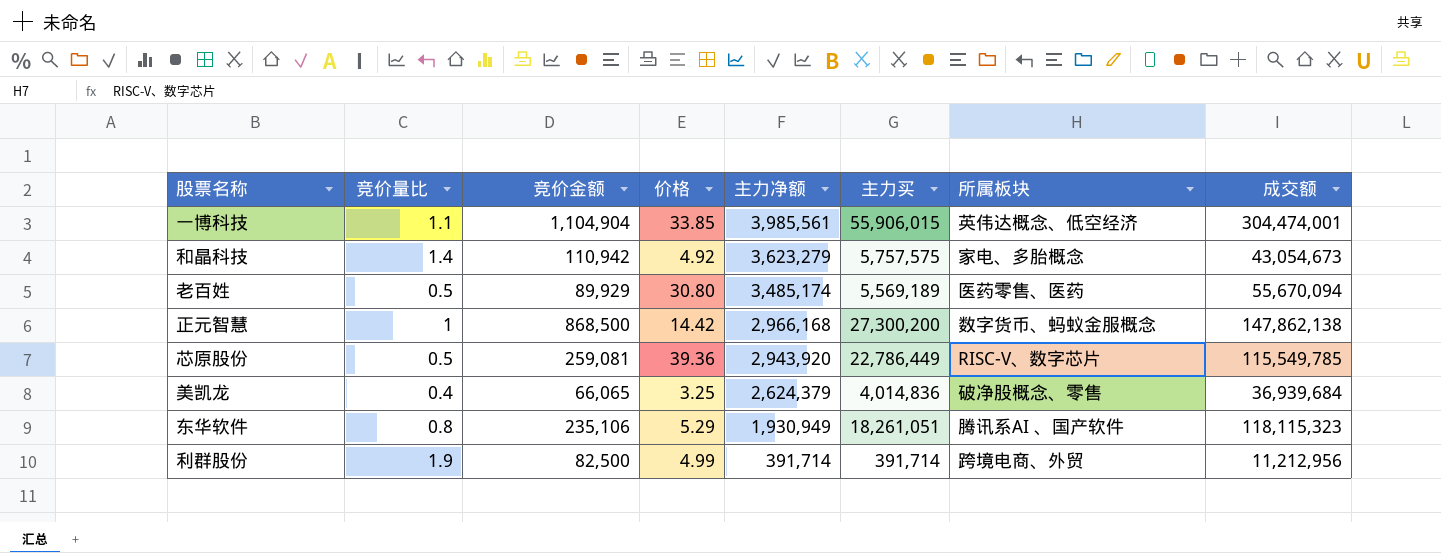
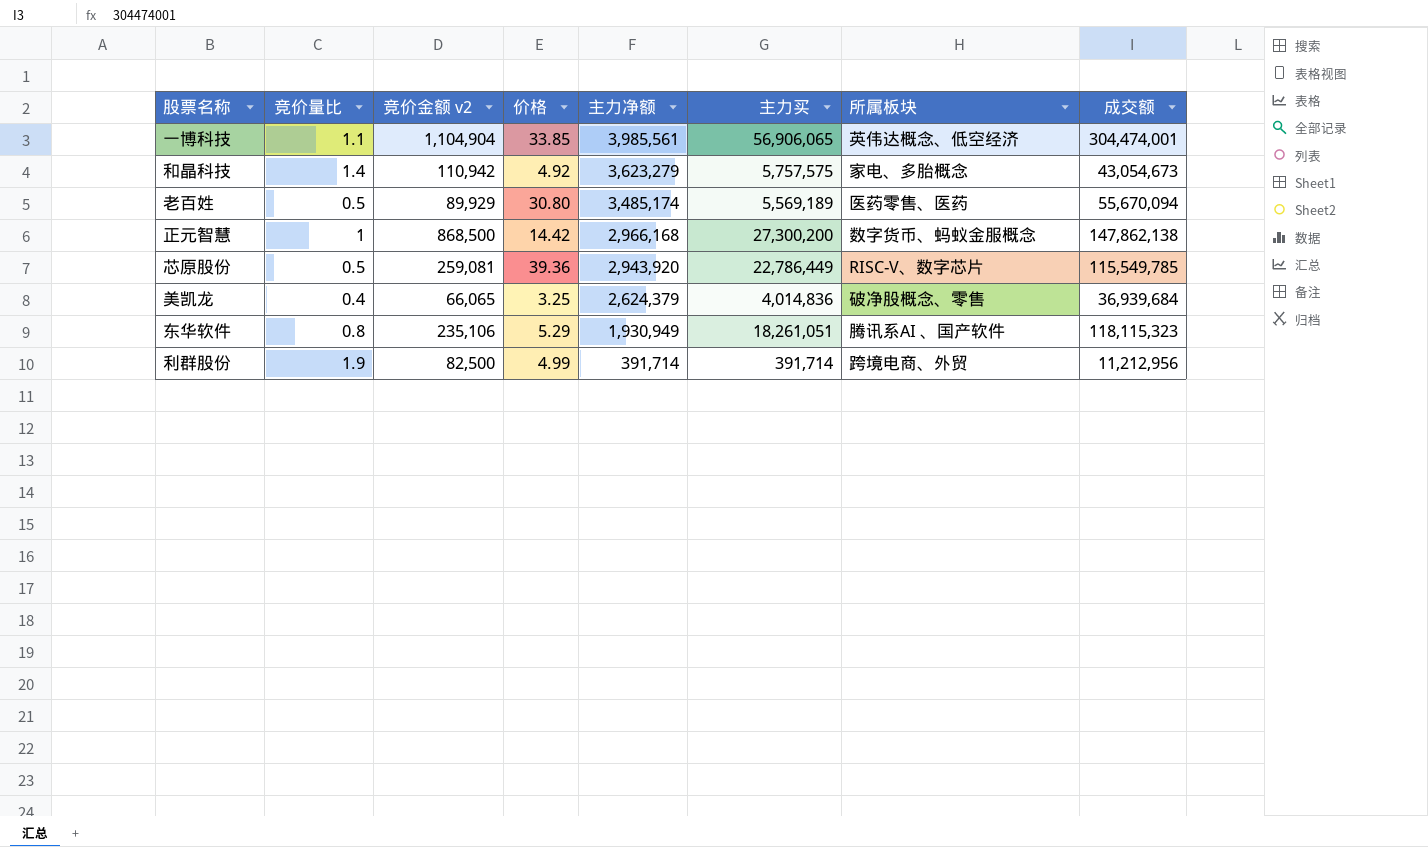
column name: 竞价金额 -> 竞价金额 v2
一博科技 | 主力买: 55,906,015 -> 56,906,065

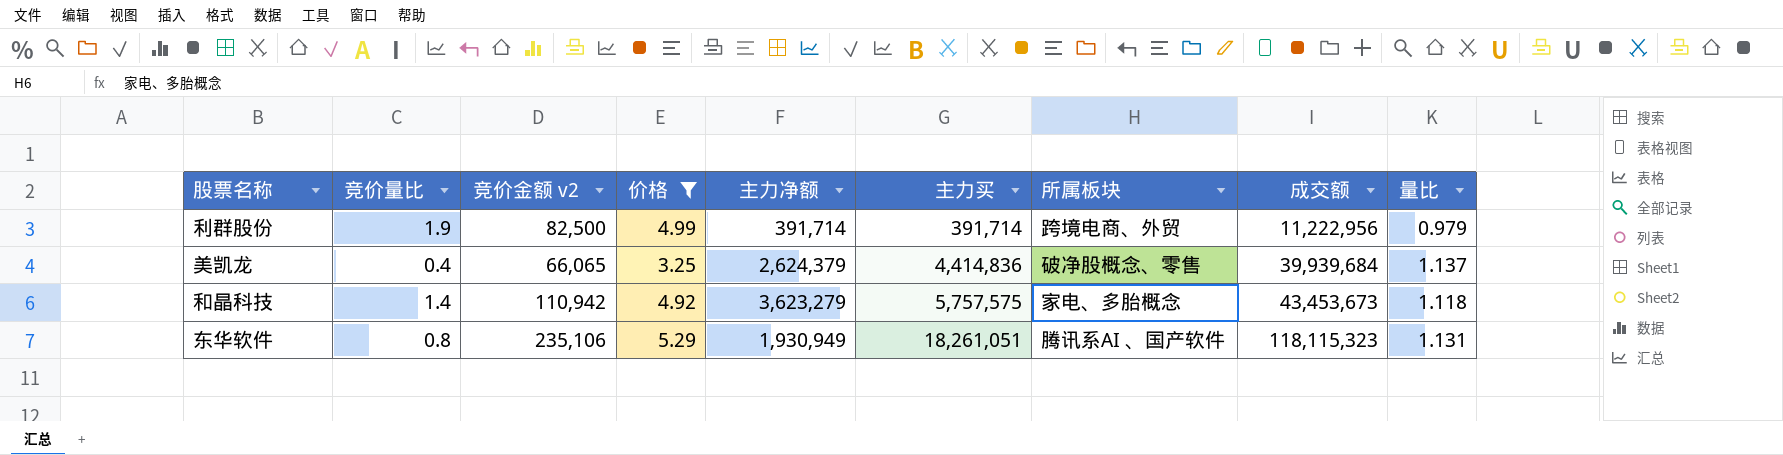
filter: none -> 价格 <= 5.29
row order: 主力净额 descending -> 主力买 ascending
column 量比 | position: none -> 9
利群股份 | 成交额: 11,212,956 -> 11,222,956
美凯龙 | 主力买: 4,014,836 -> 4,414,836
美凯龙 | 成交额: 36,939,684 -> 39,939,684
和晶科技 | 成交额: 43,054,673 -> 43,453,673

